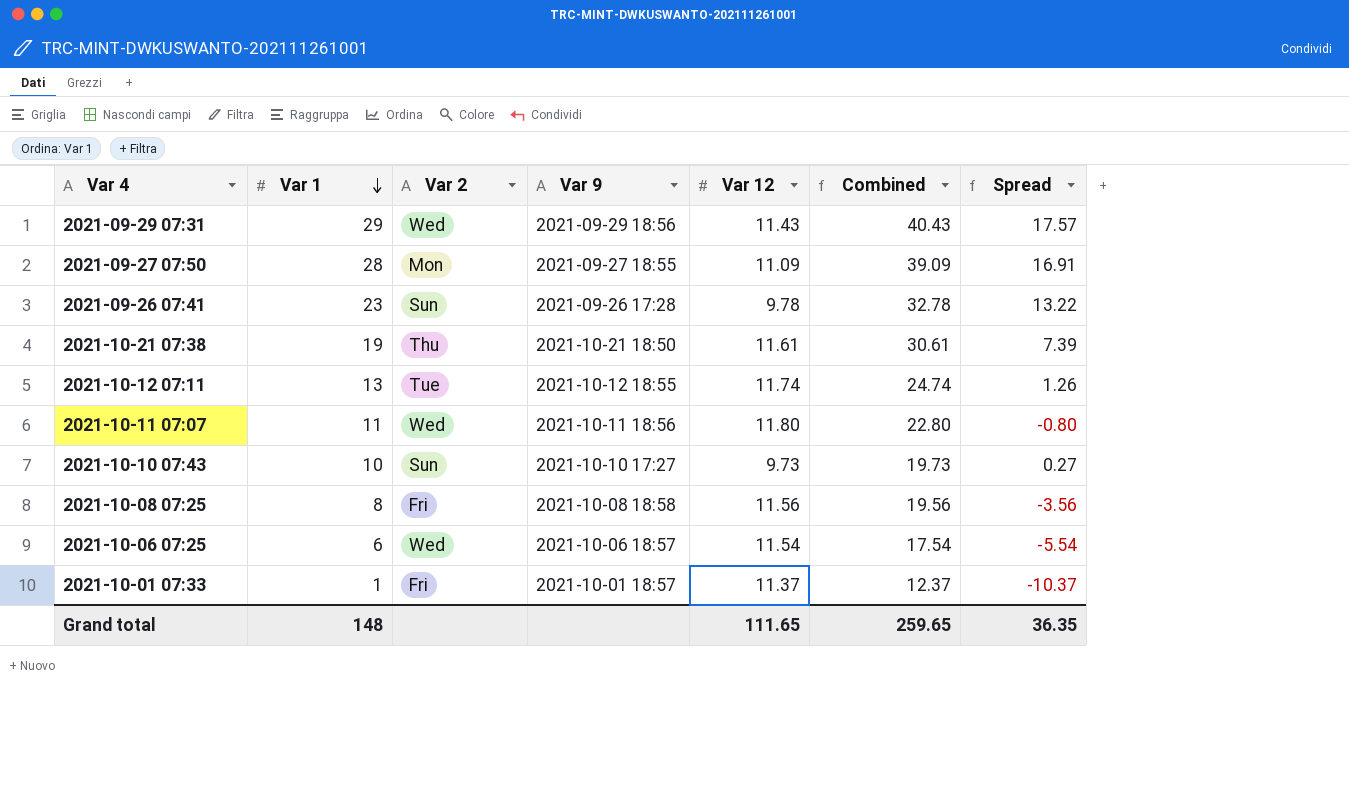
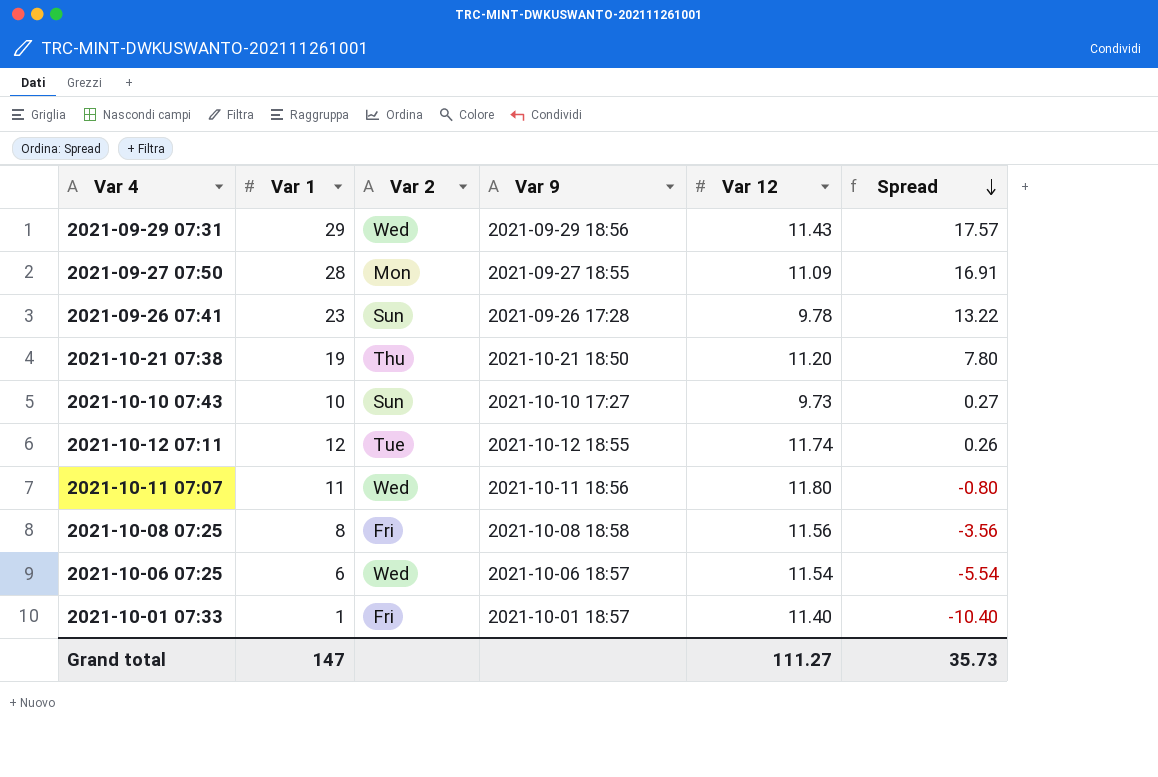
row order: Var 1 descending -> Spread descending
column Combined | formula: [Var 1] + [Var 12] -> none
2021-10-21 07:38 | Var 12: 11.61 -> 11.20
2021-10-21 07:38 | Spread: 7.39 -> 7.80
2021-10-12 07:11 | Var 1: 13 -> 12
2021-10-12 07:11 | Spread: 1.26 -> 0.26
2021-10-01 07:33 | Var 12: 11.37 -> 11.40
2021-10-01 07:33 | Spread: -10.37 -> -10.40
Grand total | Var 1: 148 -> 147
Grand total | Var 12: 111.65 -> 111.27
Grand total | Spread: 36.35 -> 35.73

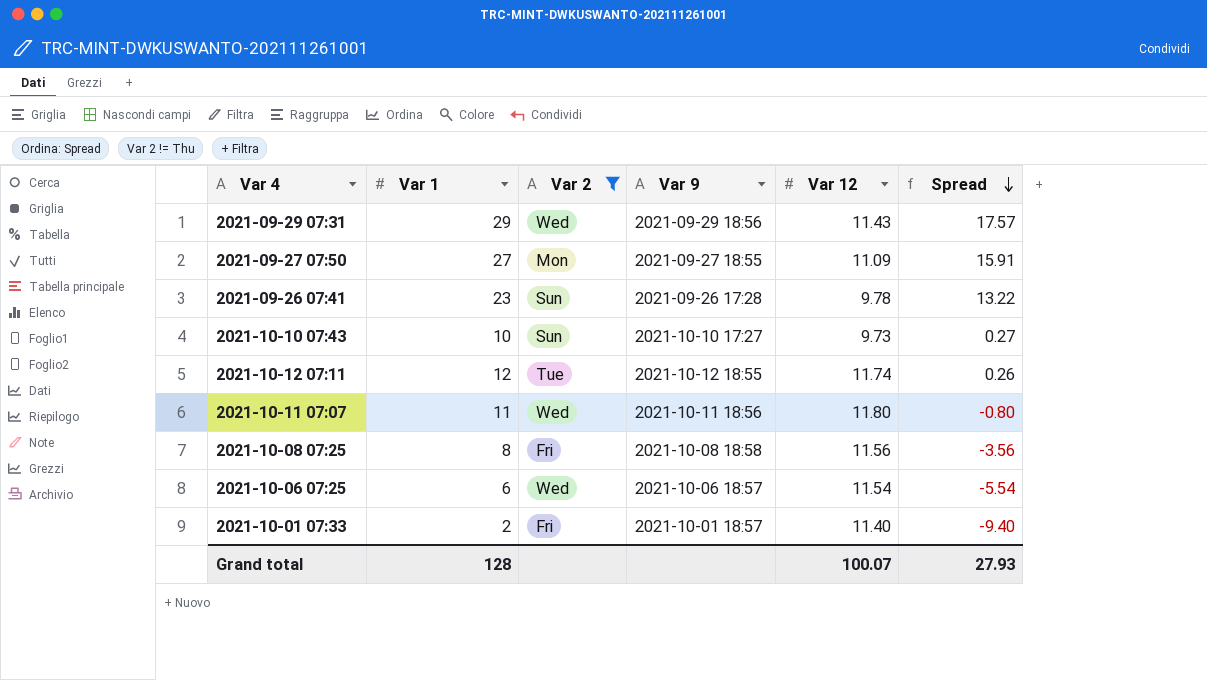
filter: none -> Var 2 != Thu
2021-09-27 07:50 | Var 1: 28 -> 27
2021-09-27 07:50 | Spread: 16.91 -> 15.91
2021-10-01 07:33 | Var 1: 1 -> 2
2021-10-01 07:33 | Spread: -10.40 -> -9.40
Grand total | Var 1: 147 -> 128
Grand total | Var 12: 111.27 -> 100.07
Grand total | Spread: 35.73 -> 27.93

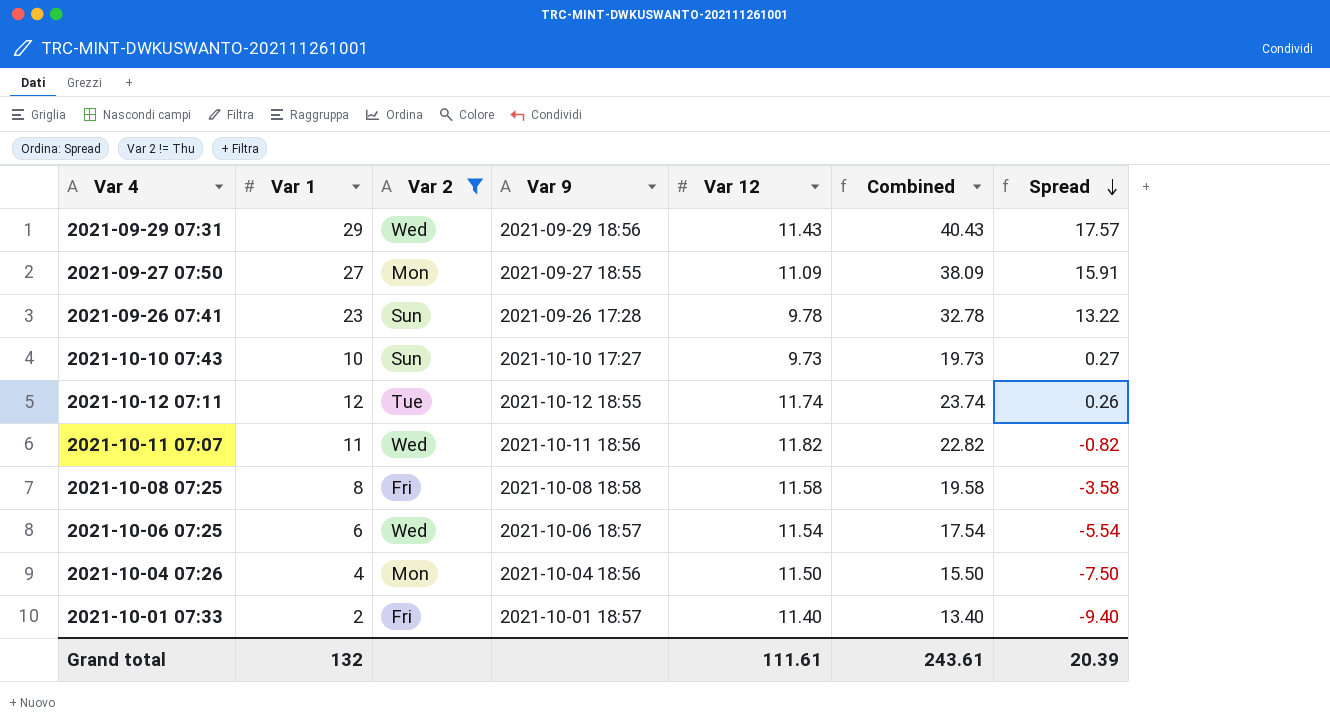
column Combined | formula: none -> [Var 1] + [Var 12]
2021-10-11 07:07 | Var 12: 11.80 -> 11.82
2021-10-11 07:07 | Spread: -0.80 -> -0.82
2021-10-08 07:25 | Var 12: 11.56 -> 11.58
2021-10-08 07:25 | Spread: -3.56 -> -3.58
row 2021-10-04 07:26: none -> 4 | Mon | 2021-10-04 18:56 | 11.50 | 15.50 | -7.50
Grand total | Var 1: 128 -> 132
Grand total | Var 12: 100.07 -> 111.61
Grand total | Spread: 27.93 -> 20.39

